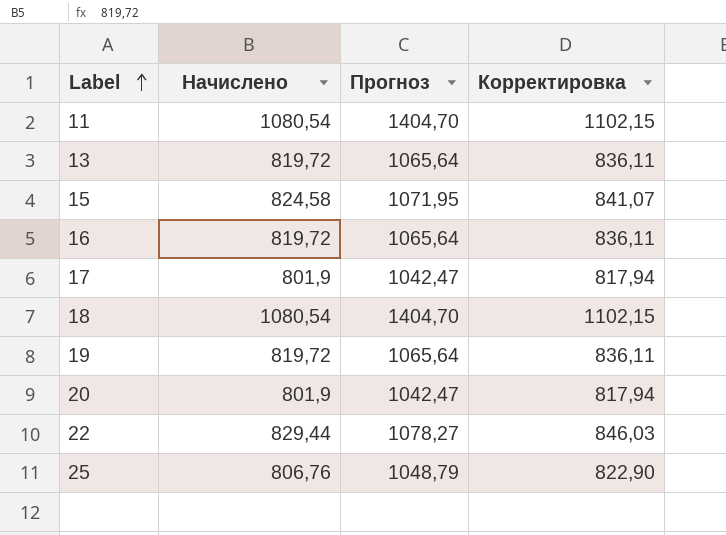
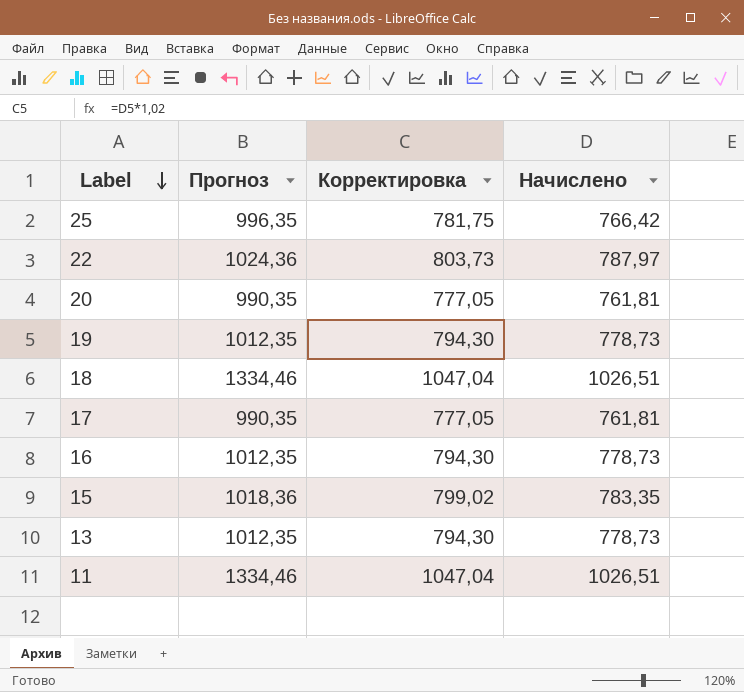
row order: Label ascending -> Label descending
column Начислено | position: 2 -> 4
25 | Прогноз: 1048,79 -> 996,35
25 | Корректировка: 822,90 -> 781,75
25 | Начислено: 806,76 -> 766,42
22 | Прогноз: 1078,27 -> 1024,36
22 | Корректировка: 846,03 -> 803,73
22 | Начислено: 829,44 -> 787,97
20 | Прогноз: 1042,47 -> 990,35
20 | Корректировка: 817,94 -> 777,05
20 | Начислено: 801,9 -> 761,81
19 | Прогноз: 1065,64 -> 1012,35
19 | Корректировка: 836,11 -> 794,30
19 | Начислено: 819,72 -> 778,73
18 | Прогноз: 1404,70 -> 1334,46
18 | Корректировка: 1102,15 -> 1047,04
18 | Начислено: 1080,54 -> 1026,51
17 | Прогноз: 1042,47 -> 990,35
17 | Корректировка: 817,94 -> 777,05
17 | Начислено: 801,9 -> 761,81
16 | Прогноз: 1065,64 -> 1012,35
16 | Корректировка: 836,11 -> 794,30
16 | Начислено: 819,72 -> 778,73
15 | Прогноз: 1071,95 -> 1018,36
15 | Корректировка: 841,07 -> 799,02
15 | Начислено: 824,58 -> 783,35
13 | Прогноз: 1065,64 -> 1012,35
13 | Корректировка: 836,11 -> 794,30
13 | Начислено: 819,72 -> 778,73
11 | Прогноз: 1404,70 -> 1334,46
11 | Корректировка: 1102,15 -> 1047,04
11 | Начислено: 1080,54 -> 1026,51

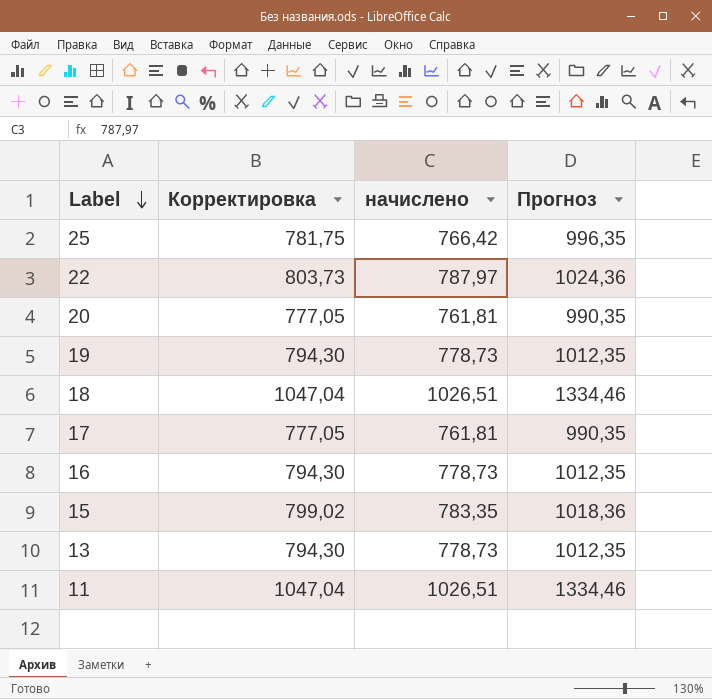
column name: Начислено -> начислено
column Прогноз | position: 2 -> 4

